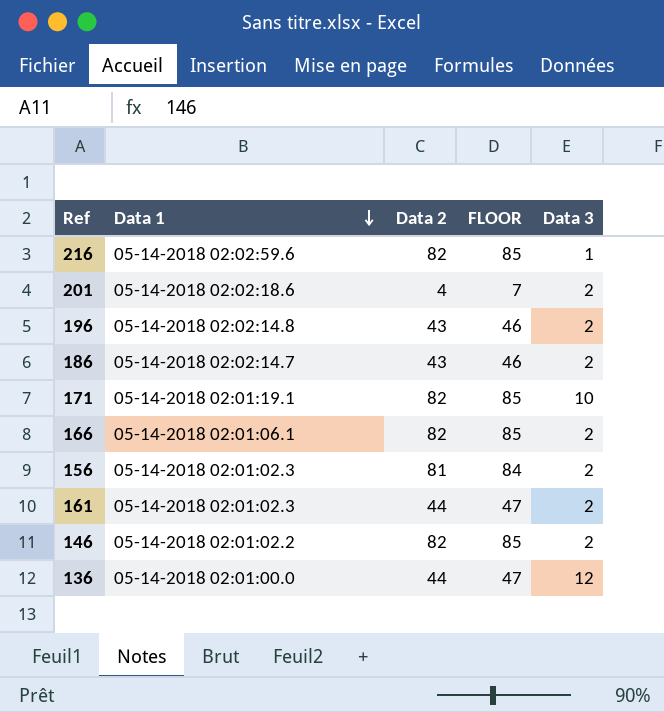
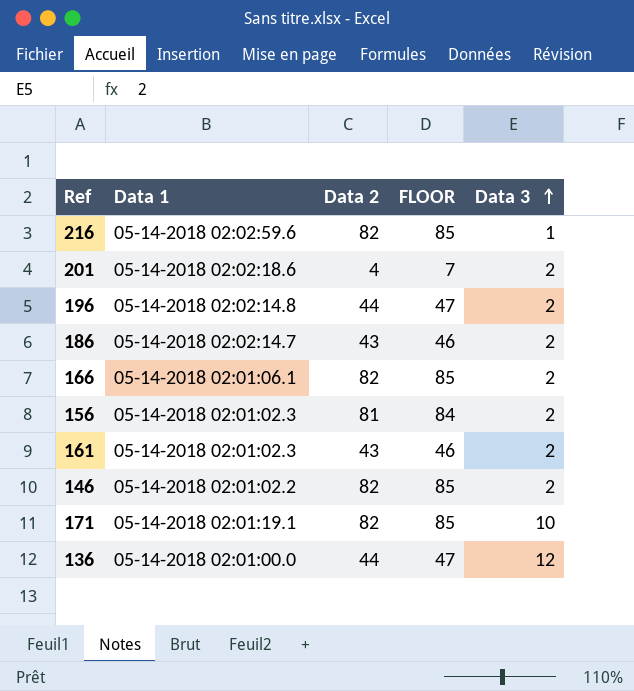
row order: Data 1 descending -> Data 3 ascending
196 | Data 2: 43 -> 44
196 | FLOOR: 46 -> 47
161 | Data 2: 44 -> 43
161 | FLOOR: 47 -> 46

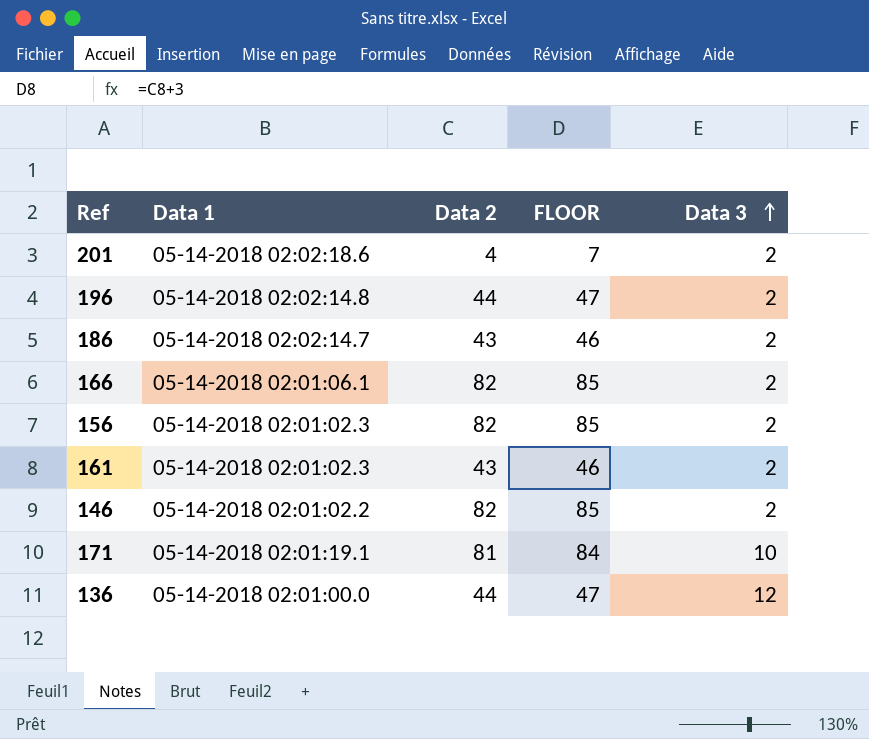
row 216: 05-14-2018 02:02:59.6 | 82 | 85 | 1 -> none
156 | Data 2: 81 -> 82
156 | FLOOR: 84 -> 85
171 | Data 2: 82 -> 81
171 | FLOOR: 85 -> 84

